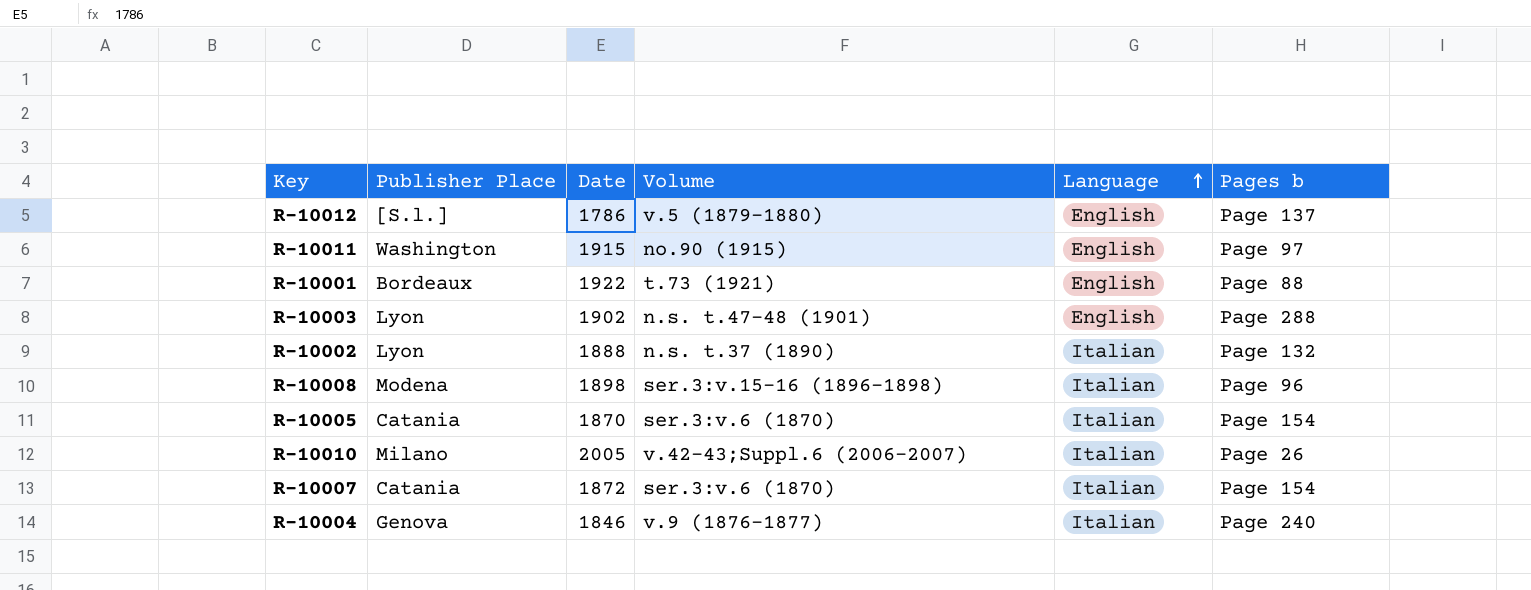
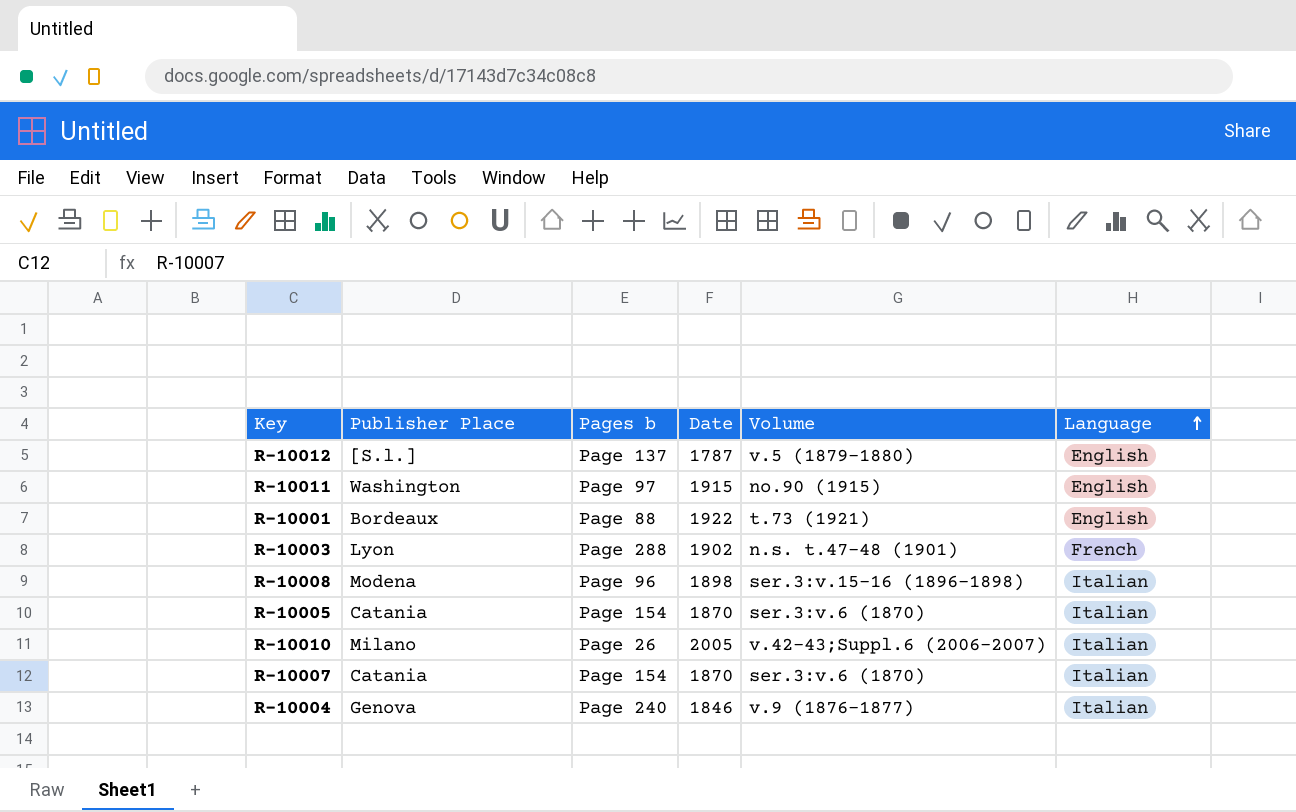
column Pages b | position: 6 -> 3
row R-10002: Lyon | 1888 | n.s. t.37 (1890) | Italian | Page 132 -> none
R-10012 | Date: 1786 -> 1787
R-10003 | Language: English -> French
R-10007 | Date: 1872 -> 1870

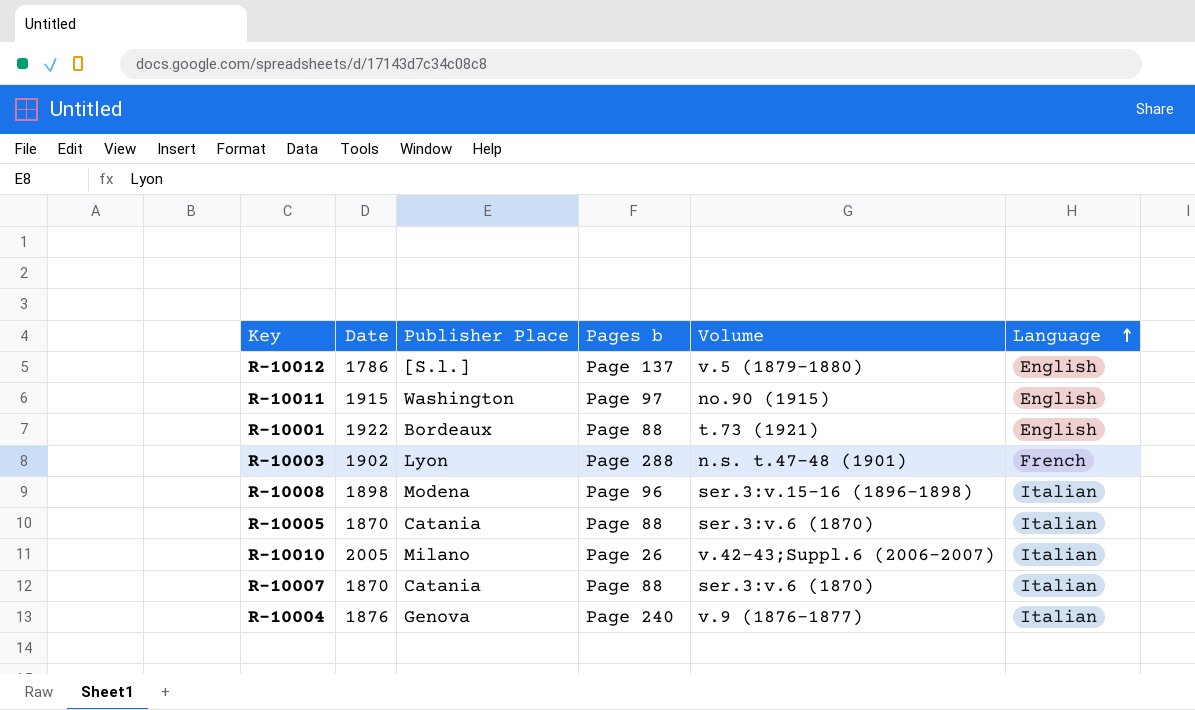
column Date | position: 4 -> 2
R-10012 | Date: 1787 -> 1786
R-10005 | Pages b: Page 154 -> Page 88
R-10007 | Pages b: Page 154 -> Page 88
R-10004 | Date: 1846 -> 1876

